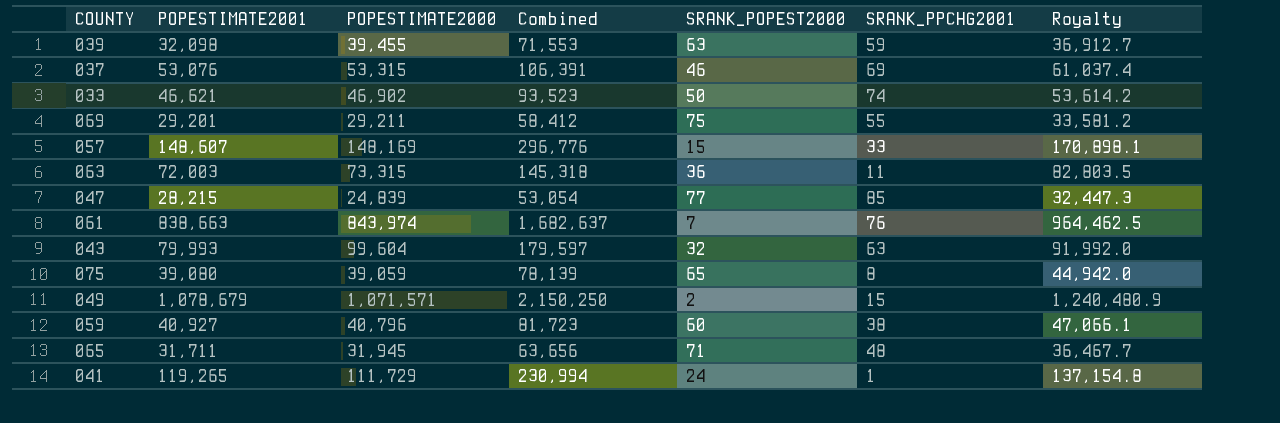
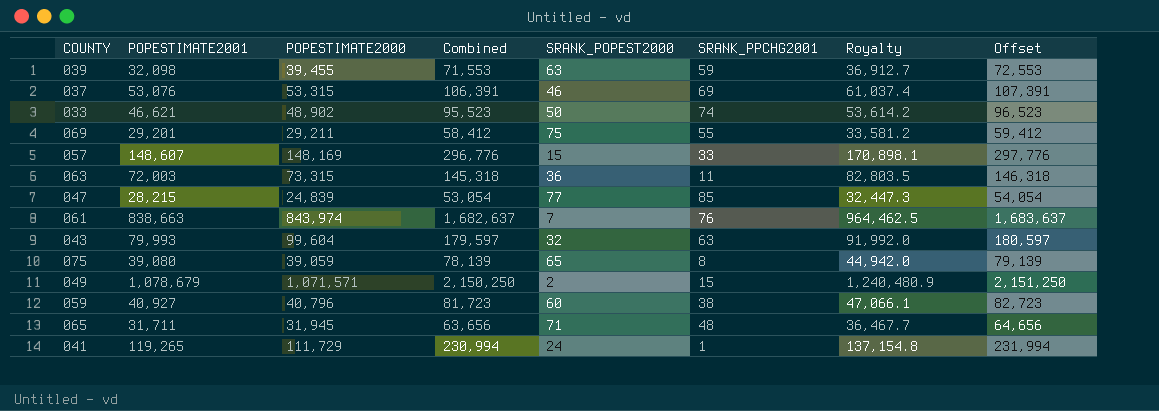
column Offset | formula: none -> [Combined] + 1000
033 | POPESTIMATE2000: 46,902 -> 48,902
033 | Combined: 93,523 -> 95,523

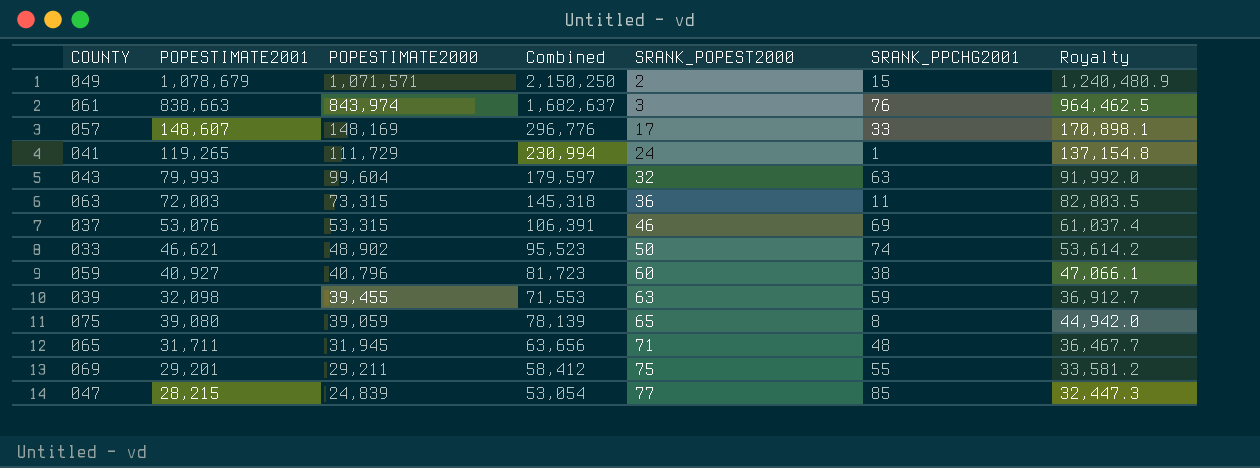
row order: none -> POPESTIMATE2000 descending
column Offset | formula: [Combined] + 1000 -> none
061 | SRANK_POPEST2000: 7 -> 3
057 | SRANK_POPEST2000: 15 -> 17

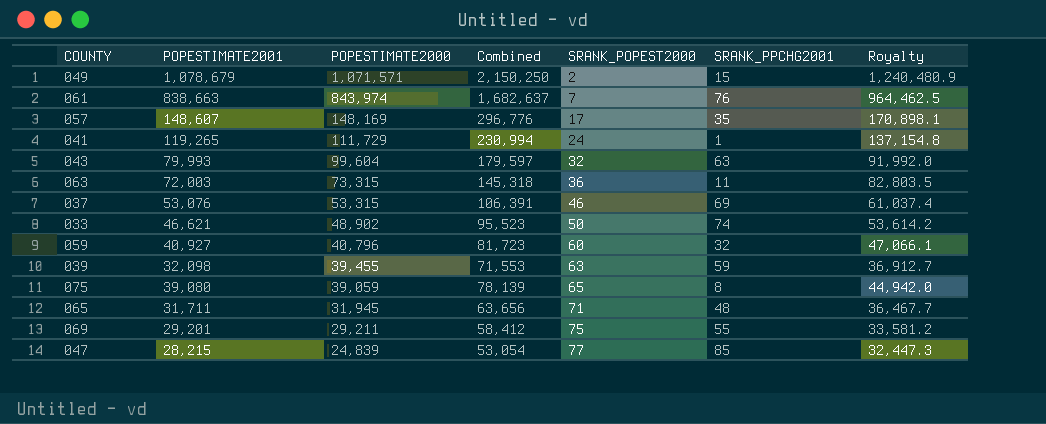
061 | SRANK_POPEST2000: 3 -> 7
057 | SRANK_PPCHG2001: 33 -> 35
059 | SRANK_PPCHG2001: 38 -> 32

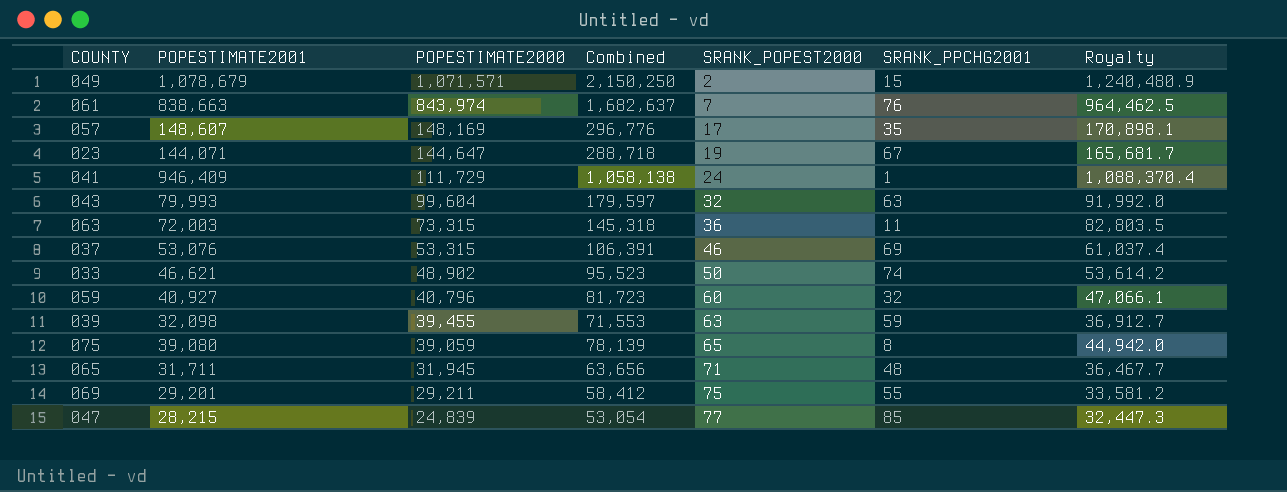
row 023: none -> 144,071 | 144,647 | 288,718 | 19 | 67 | 165,681.7
041 | POPESTIMATE2001: 119,265 -> 946,409
041 | Combined: 230,994 -> 1,058,138
041 | Royalty: 137,154.8 -> 1,088,370.4

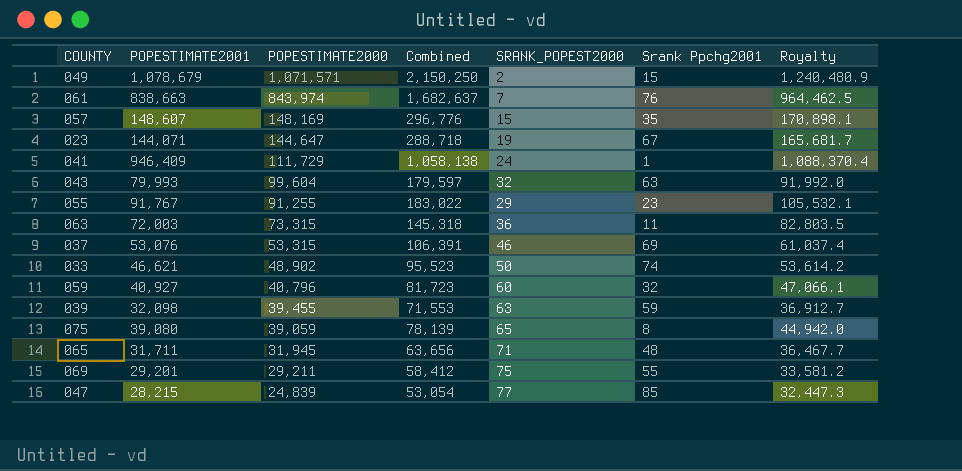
column name: SRANK_PPCHG2001 -> Srank Ppchg2001
057 | SRANK_POPEST2000: 17 -> 15
row 055: none -> 91,767 | 91,255 | 183,022 | 29 | 23 | 105,532.1

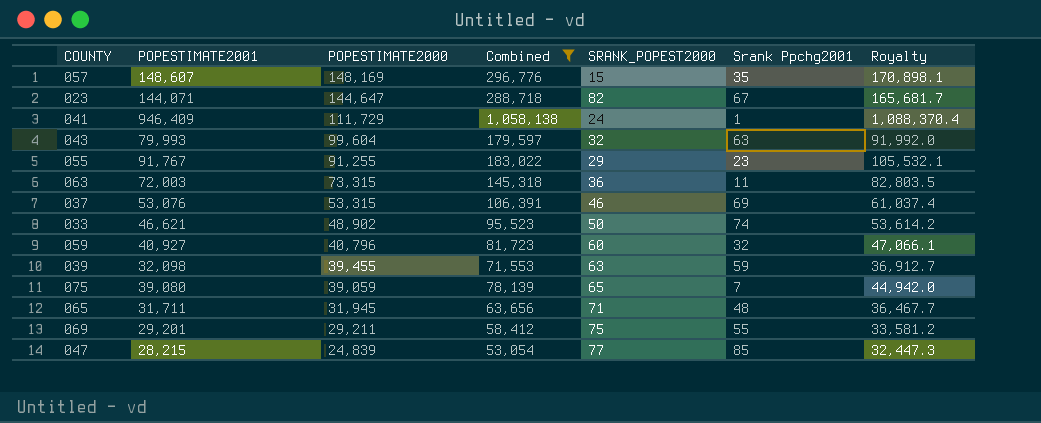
filter: none -> Combined <= 1,058,138
023 | SRANK_POPEST2000: 19 -> 82
075 | Srank Ppchg2001: 8 -> 7

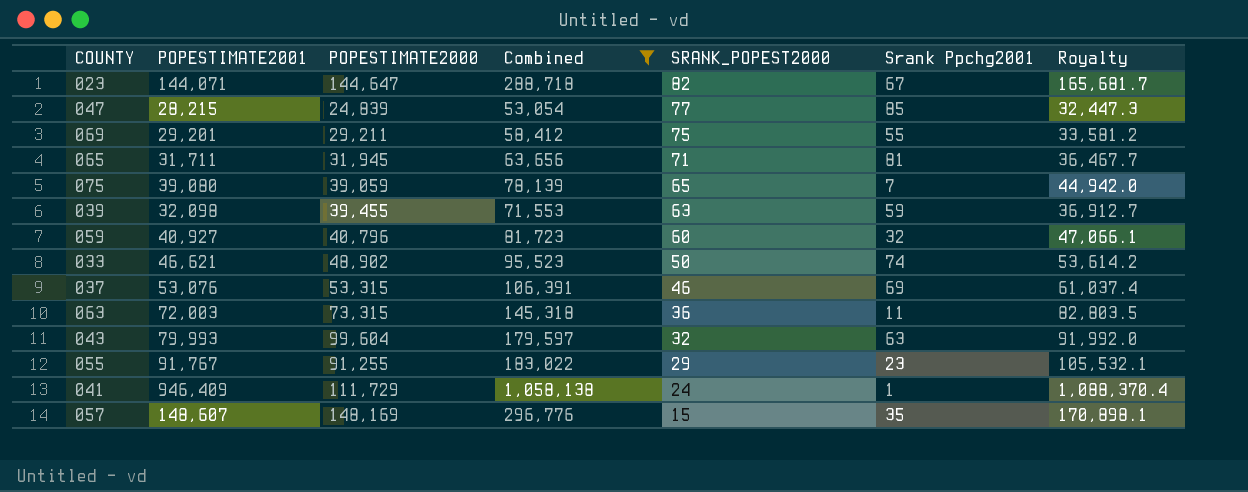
row order: POPESTIMATE2000 descending -> SRANK_POPEST2000 descending
065 | Srank Ppchg2001: 48 -> 81

